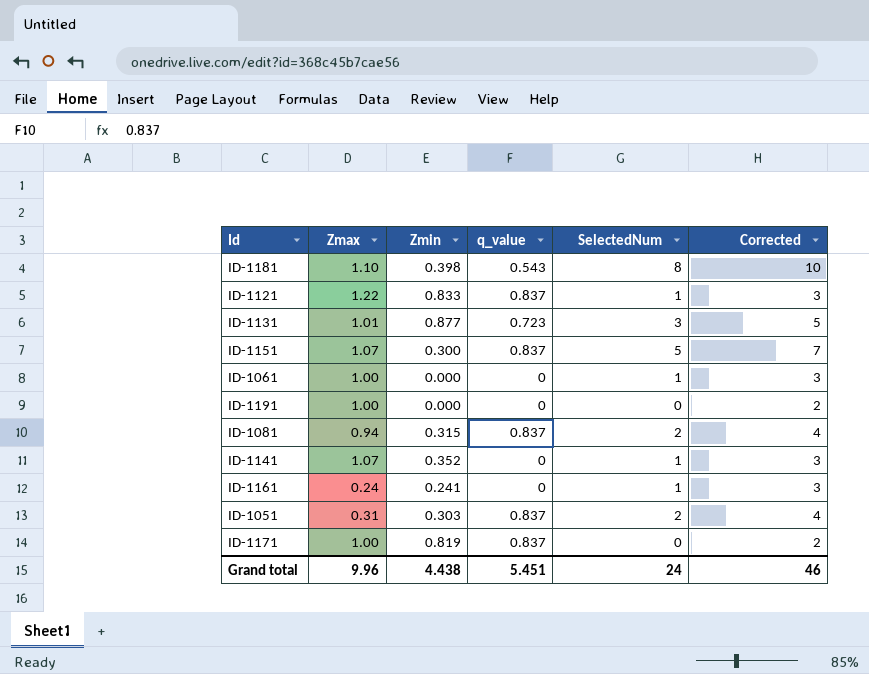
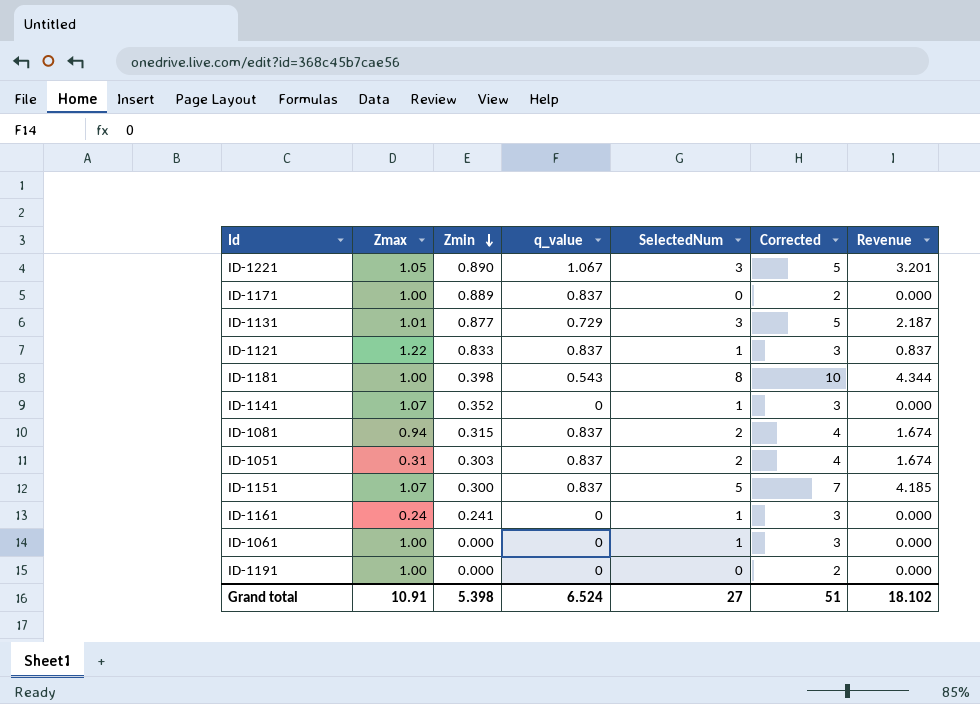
row order: none -> Zmin descending
column Revenue | formula: none -> [q_value] * [SelectedNum]
row ID-1221: none -> 1.05 | 0.890 | 1.067 | 3 | 5 | 3.201
ID-1171 | Zmin: 0.819 -> 0.889
ID-1131 | q_value: 0.723 -> 0.729
ID-1181 | Zmax: 1.10 -> 1.00
Grand total | Zmax: 9.96 -> 10.91
Grand total | Zmin: 4.438 -> 5.398
Grand total | q_value: 5.451 -> 6.524
Grand total | SelectedNum: 24 -> 27
Grand total | Corrected: 46 -> 51

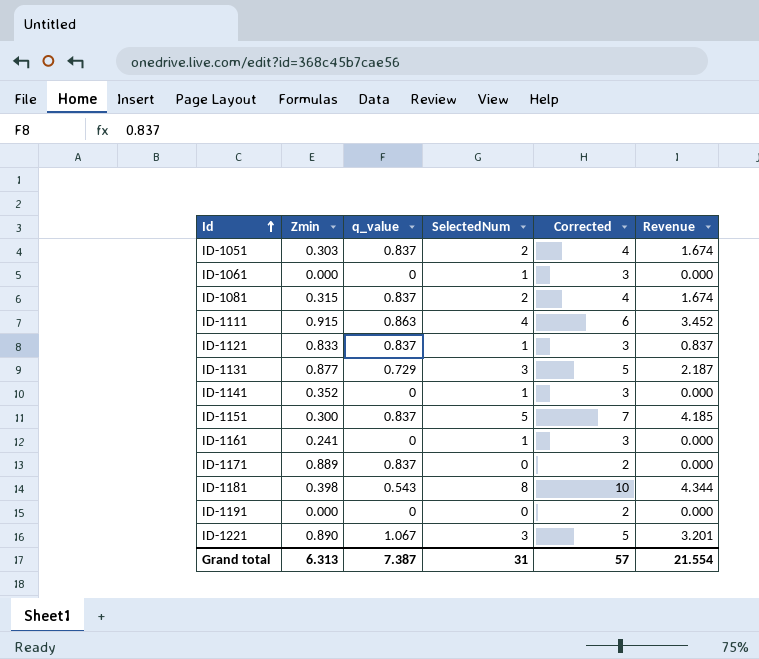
row order: Zmin descending -> Id ascending
column Zmax | position: 2 -> none
row ID-1111: none -> 0.915 | 0.863 | 4 | 6 | 3.452
Grand total | Zmin: 5.398 -> 6.313
Grand total | q_value: 6.524 -> 7.387
Grand total | SelectedNum: 27 -> 31
Grand total | Corrected: 51 -> 57
Grand total | Revenue: 18.102 -> 21.554

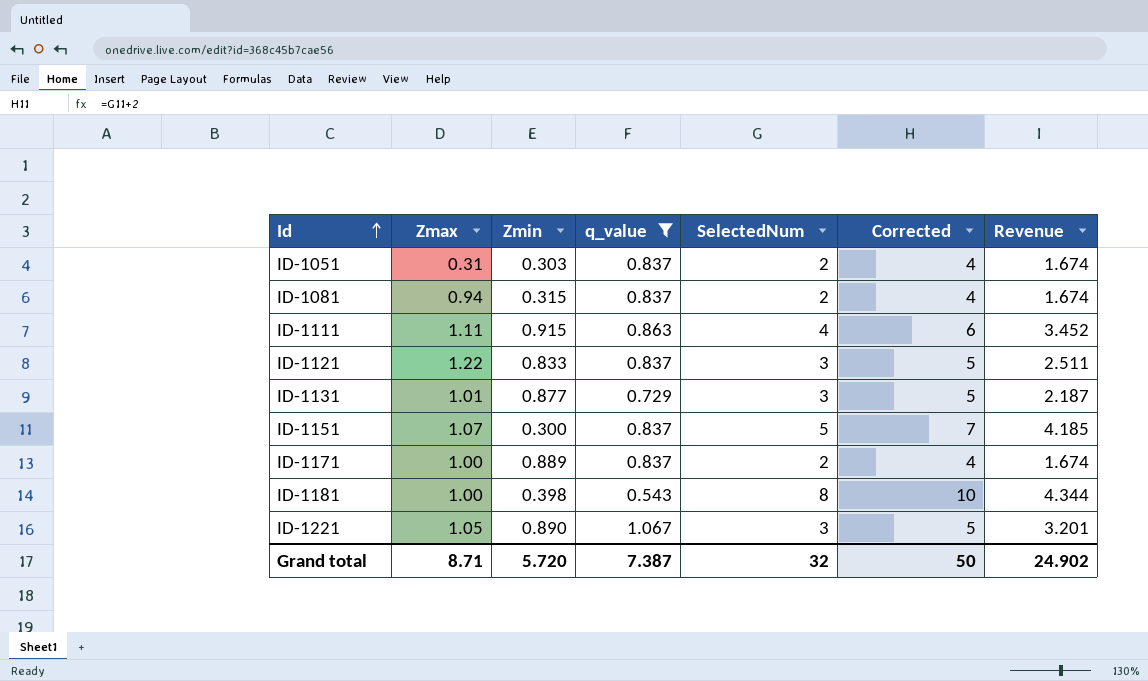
filter: none -> q_value != 0
column Zmax | position: none -> 2
ID-1121 | SelectedNum: 1 -> 3
ID-1121 | Corrected: 3 -> 5
ID-1121 | Revenue: 0.837 -> 2.511
ID-1171 | SelectedNum: 0 -> 2
ID-1171 | Corrected: 2 -> 4
ID-1171 | Revenue: 0.000 -> 1.674
Grand total | Zmin: 6.313 -> 5.720
Grand total | SelectedNum: 31 -> 32
Grand total | Corrected: 57 -> 50
Grand total | Revenue: 21.554 -> 24.902

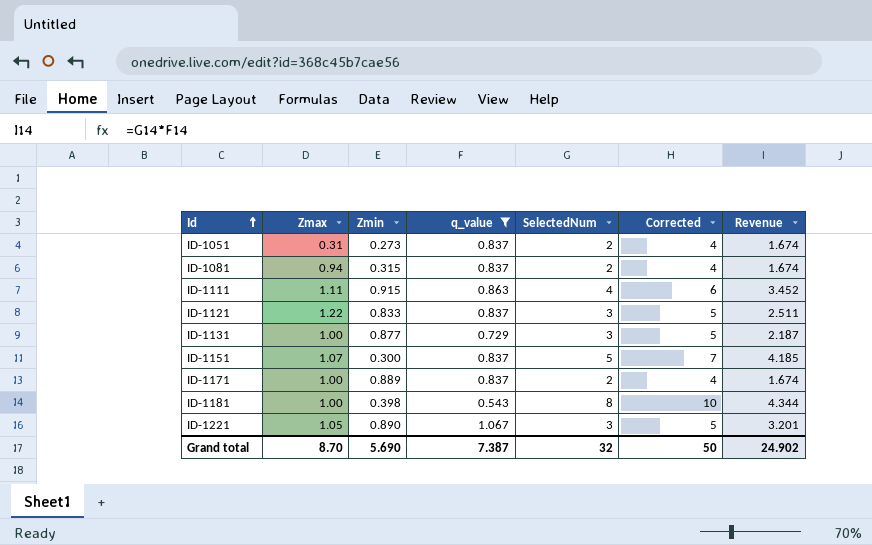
ID-1051 | Zmin: 0.303 -> 0.273
ID-1131 | Zmax: 1.01 -> 1.00
Grand total | Zmax: 8.71 -> 8.70
Grand total | Zmin: 5.720 -> 5.690

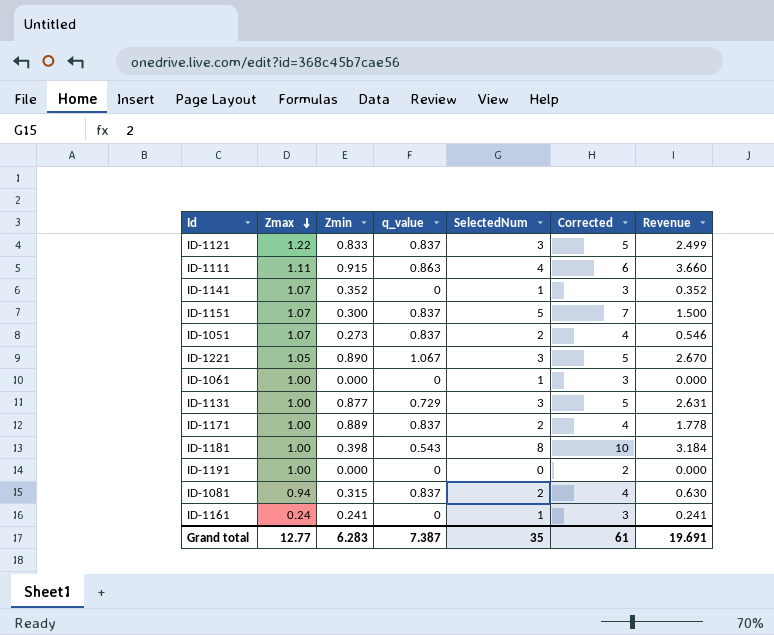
filter: q_value != 0 -> none
row order: Id ascending -> Zmax descending
column Revenue | formula: [q_value] * [SelectedNum] -> [Zmin] * [SelectedNum]
ID-1051 | Zmax: 0.31 -> 1.07
Grand total | Zmax: 8.70 -> 12.77
Grand total | Zmin: 5.690 -> 6.283
Grand total | SelectedNum: 32 -> 35
Grand total | Corrected: 50 -> 61
Grand total | Revenue: 24.902 -> 19.691

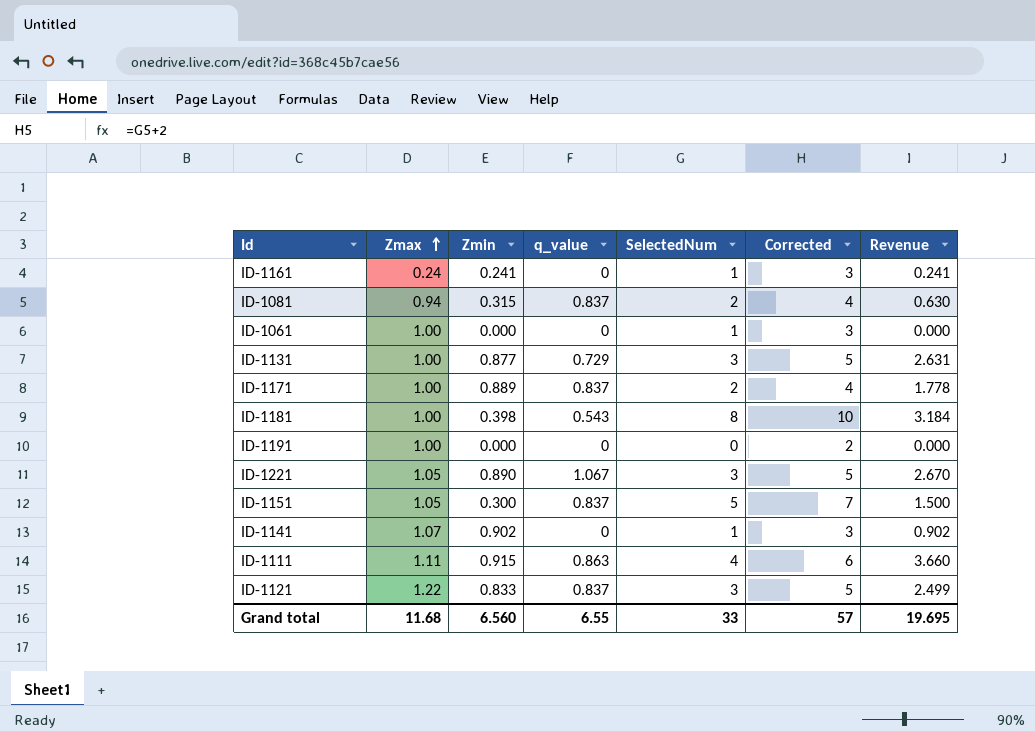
row order: Zmax descending -> Zmax ascending
row ID-1051: 1.07 | 0.273 | 0.837 | 2 | 4 | 0.546 -> none
ID-1151 | Zmax: 1.07 -> 1.05
ID-1141 | Zmin: 0.352 -> 0.902
ID-1141 | Revenue: 0.352 -> 0.902
Grand total | Zmax: 12.77 -> 11.68
Grand total | Zmin: 6.283 -> 6.560
Grand total | q_value: 7.387 -> 6.55
Grand total | SelectedNum: 35 -> 33
Grand total | Corrected: 61 -> 57
Grand total | Revenue: 19.691 -> 19.695

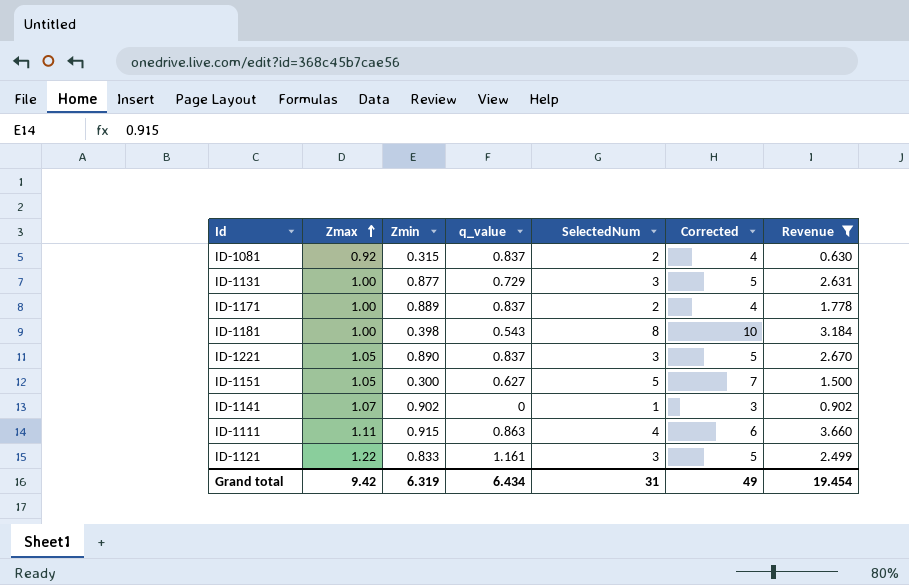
filter: none -> Revenue >= 0.630
ID-1081 | Zmax: 0.94 -> 0.92
ID-1221 | q_value: 1.067 -> 0.837
ID-1151 | q_value: 0.837 -> 0.627
ID-1121 | q_value: 0.837 -> 1.161
Grand total | Zmax: 11.68 -> 9.42
Grand total | Zmin: 6.560 -> 6.319
Grand total | q_value: 6.55 -> 6.434
Grand total | SelectedNum: 33 -> 31
Grand total | Corrected: 57 -> 49
Grand total | Revenue: 19.695 -> 19.454

